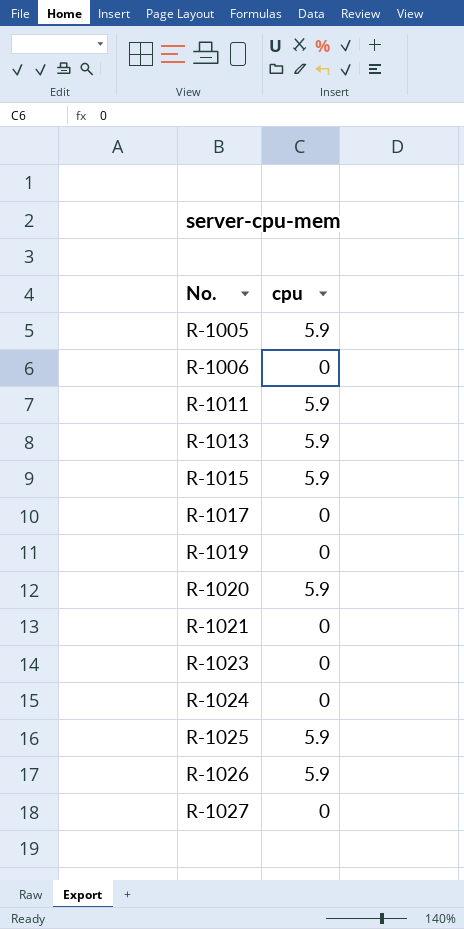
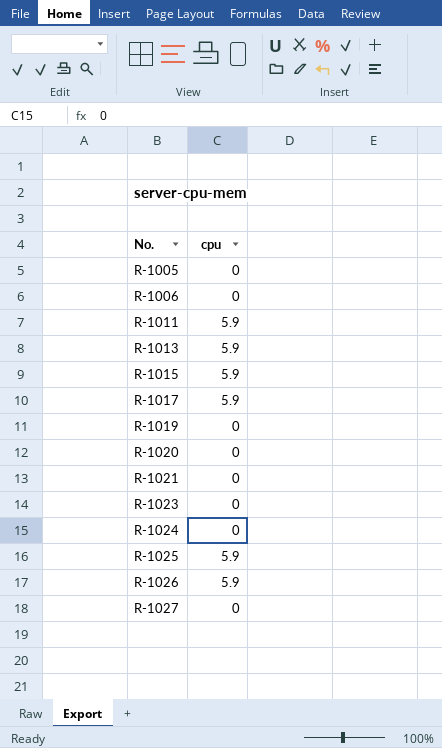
R-1005 | cpu: 5.9 -> 0
R-1017 | cpu: 0 -> 5.9
R-1020 | cpu: 5.9 -> 0

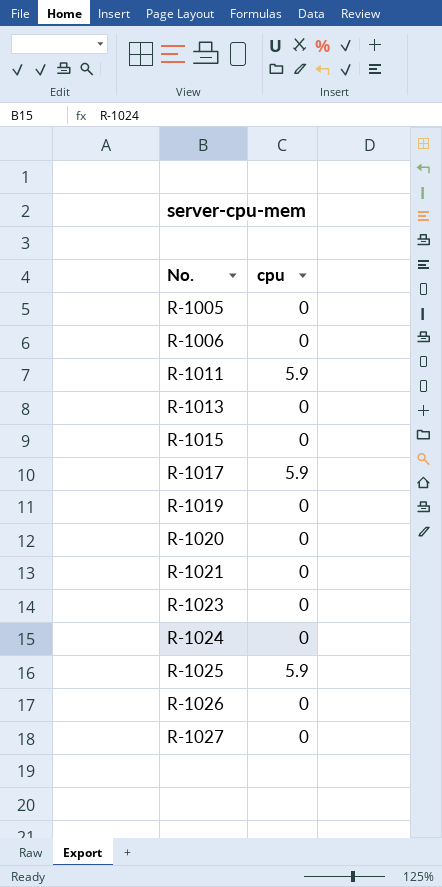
R-1013 | cpu: 5.9 -> 0
R-1015 | cpu: 5.9 -> 0
R-1026 | cpu: 5.9 -> 0

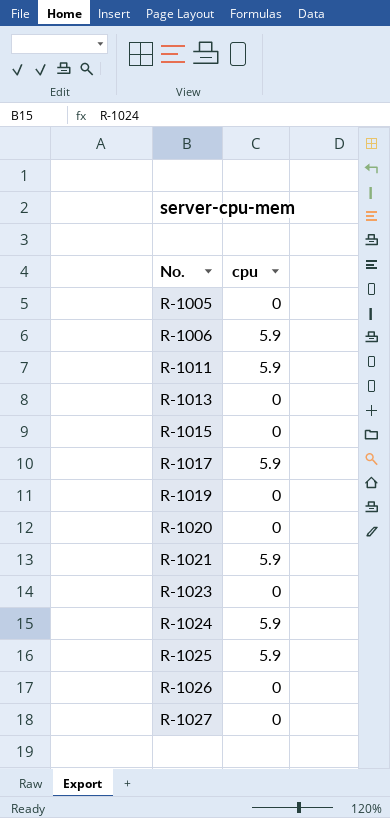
R-1006 | cpu: 0 -> 5.9
R-1021 | cpu: 0 -> 5.9
R-1024 | cpu: 0 -> 5.9

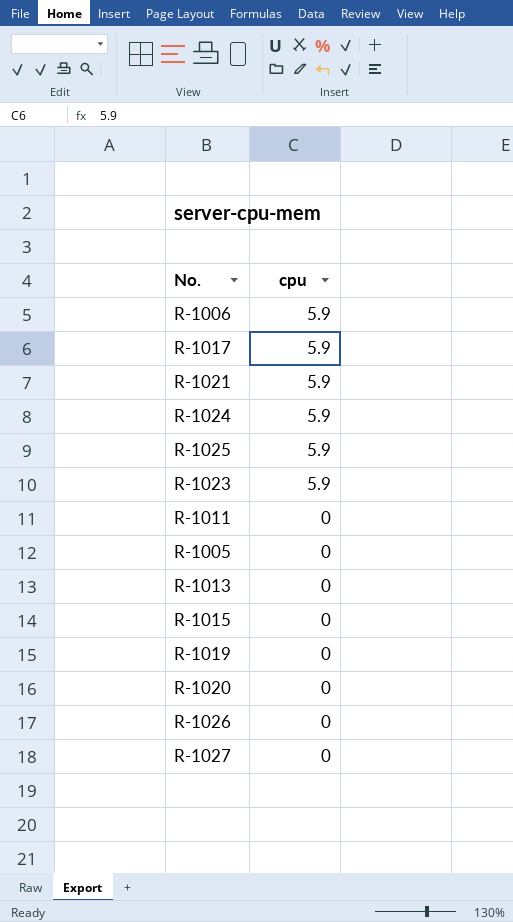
row order: No. ascending -> cpu descending
R-1023 | cpu: 0 -> 5.9
R-1011 | cpu: 5.9 -> 0

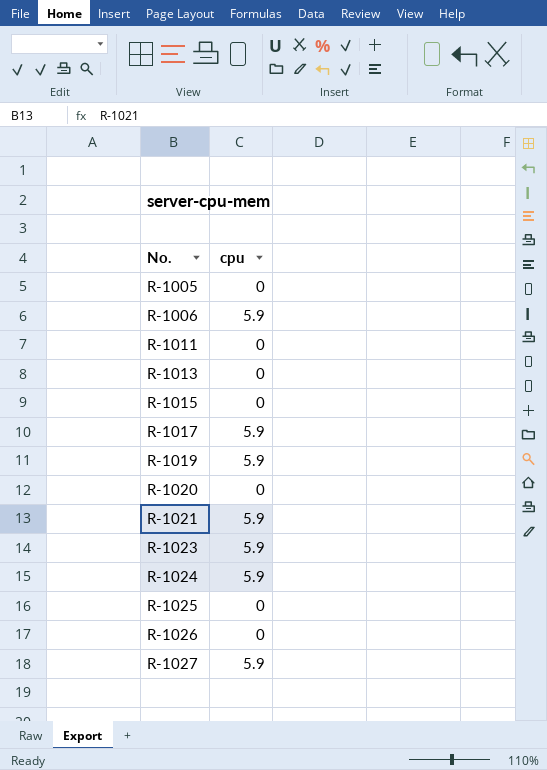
row order: cpu descending -> No. ascending
R-1019 | cpu: 0 -> 5.9
R-1025 | cpu: 5.9 -> 0
R-1027 | cpu: 0 -> 5.9

